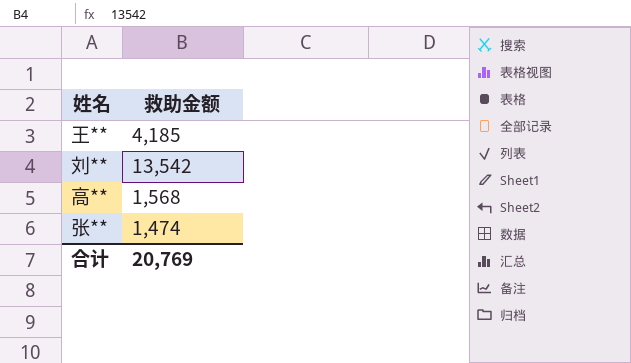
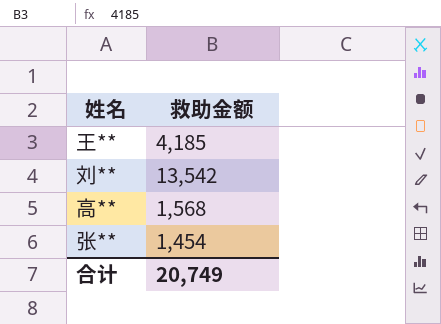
张** | 救助金额: 1,474 -> 1,454
合计 | 救助金额: 20,769 -> 20,749

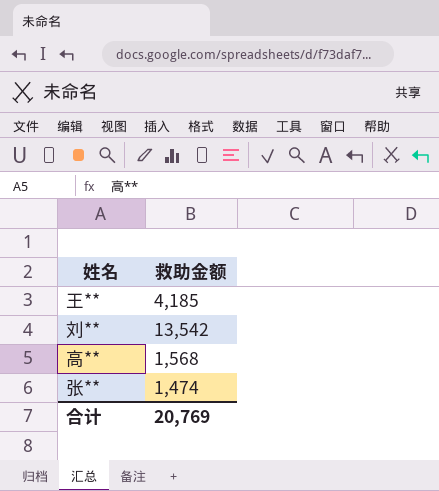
张** | 救助金额: 1,454 -> 1,474
合计 | 救助金额: 20,749 -> 20,769

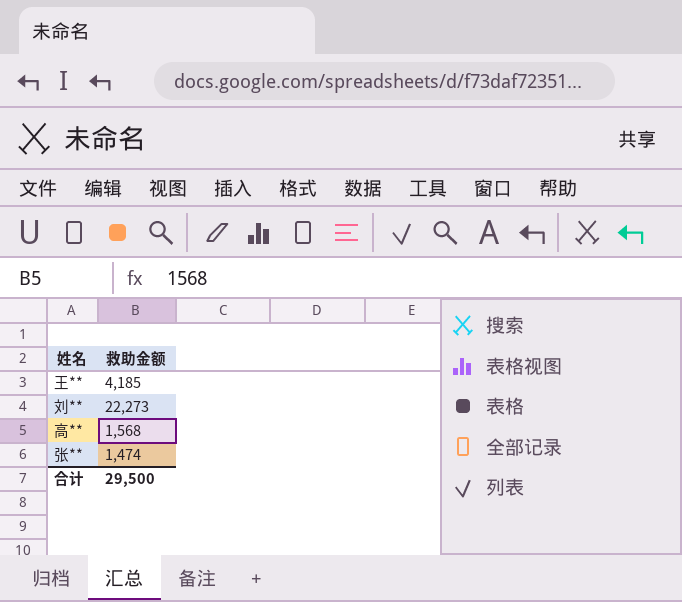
刘** | 救助金额: 13,542 -> 22,273
合计 | 救助金额: 20,769 -> 29,500

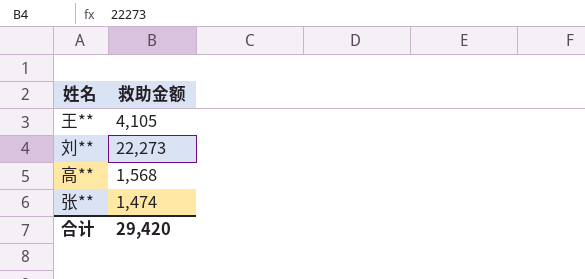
王** | 救助金额: 4,185 -> 4,105
合计 | 救助金额: 29,500 -> 29,420

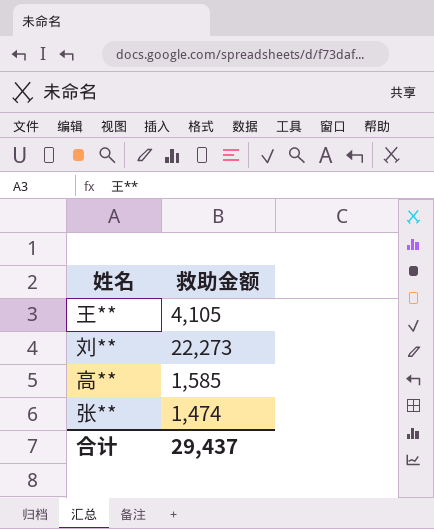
高** | 救助金额: 1,568 -> 1,585
合计 | 救助金额: 29,420 -> 29,437

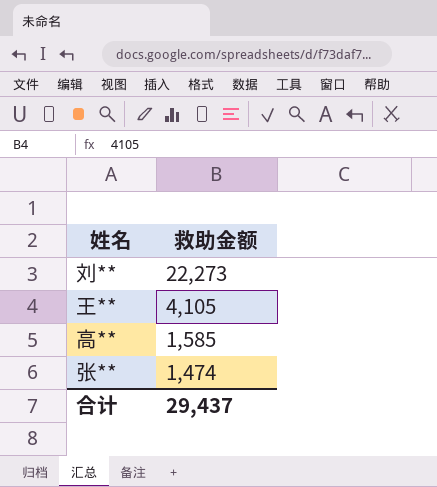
row order: none -> 救助金额 descending

